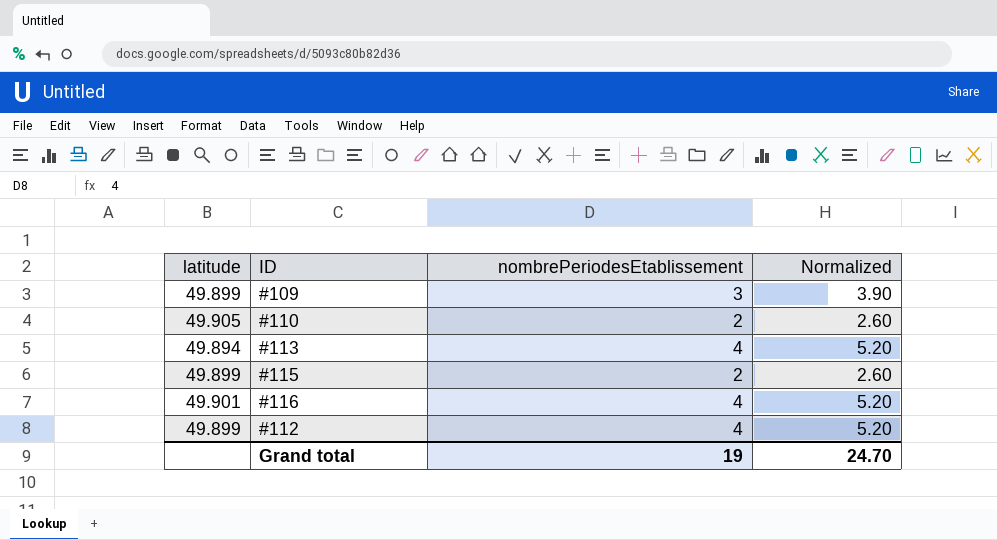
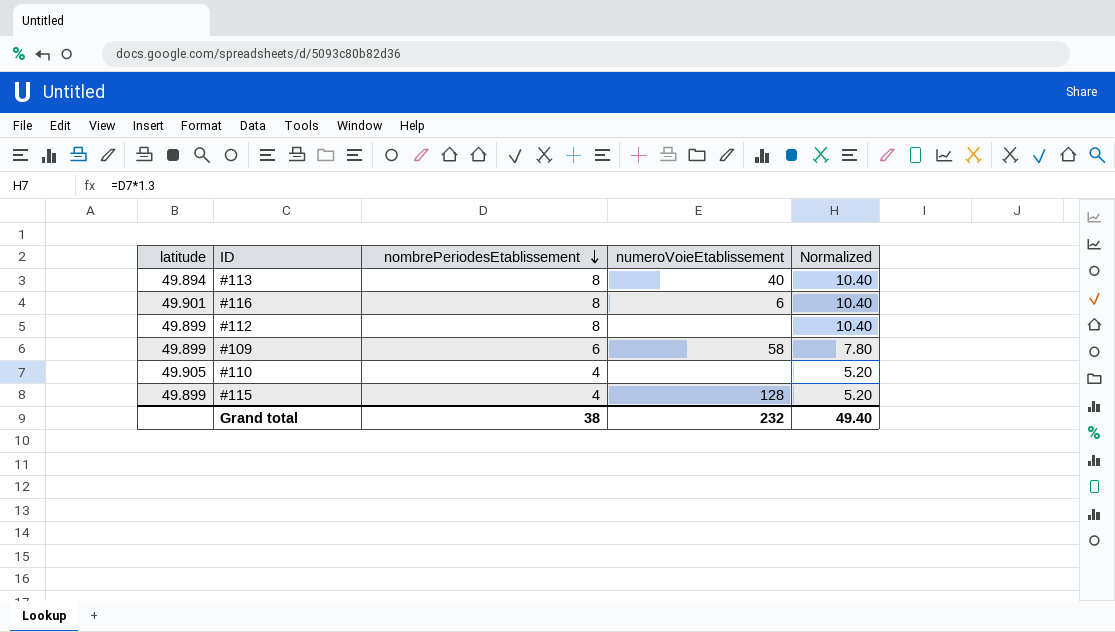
row order: none -> nombrePeriodesEtablissement descending
column numeroVoieEtablissement | position: none -> 4
#113 | nombrePeriodesEtablissement: 4 -> 8
#113 | Normalized: 5.20 -> 10.40
#116 | nombrePeriodesEtablissement: 4 -> 8
#116 | Normalized: 5.20 -> 10.40
#112 | nombrePeriodesEtablissement: 4 -> 8
#112 | Normalized: 5.20 -> 10.40
#109 | nombrePeriodesEtablissement: 3 -> 6
#109 | Normalized: 3.90 -> 7.80
#110 | nombrePeriodesEtablissement: 2 -> 4
#110 | Normalized: 2.60 -> 5.20
#115 | nombrePeriodesEtablissement: 2 -> 4
#115 | Normalized: 2.60 -> 5.20
Grand total | nombrePeriodesEtablissement: 19 -> 38
Grand total | Normalized: 24.70 -> 49.40

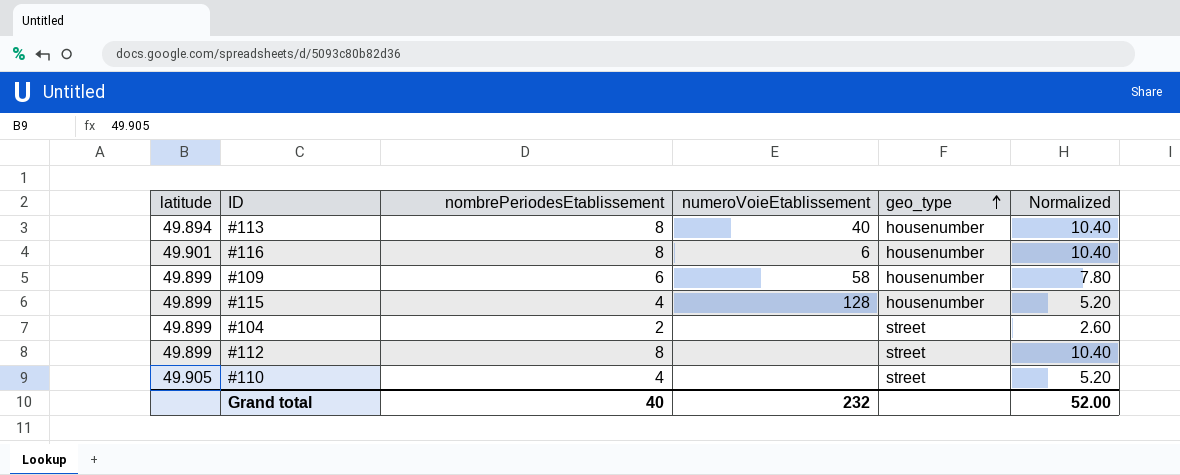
row order: nombrePeriodesEtablissement descending -> geo_type ascending
column geo_type | position: none -> 5
row #104: none -> 49.899 | 2 | none | street | 2.60
Grand total | nombrePeriodesEtablissement: 38 -> 40
Grand total | Normalized: 49.40 -> 52.00

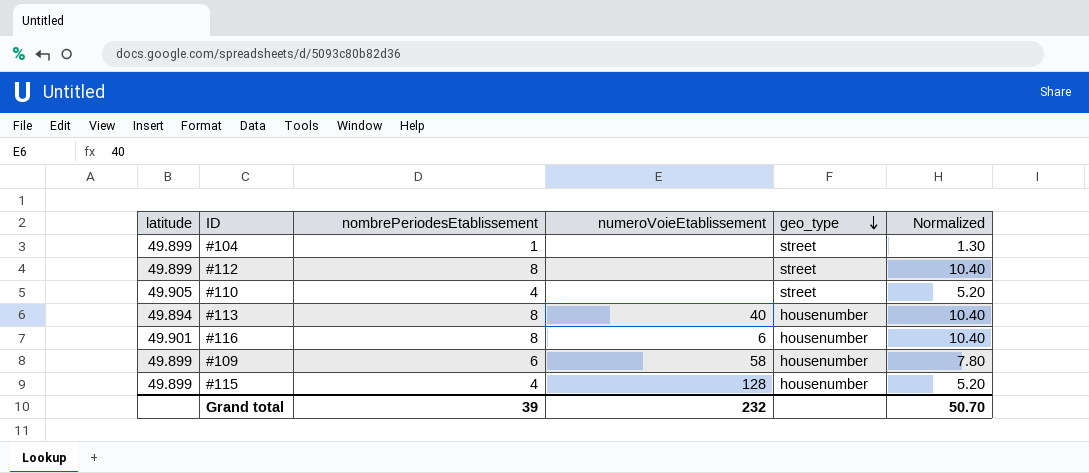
row order: geo_type ascending -> geo_type descending
#104 | nombrePeriodesEtablissement: 2 -> 1
#104 | Normalized: 2.60 -> 1.30
Grand total | nombrePeriodesEtablissement: 40 -> 39
Grand total | Normalized: 52.00 -> 50.70

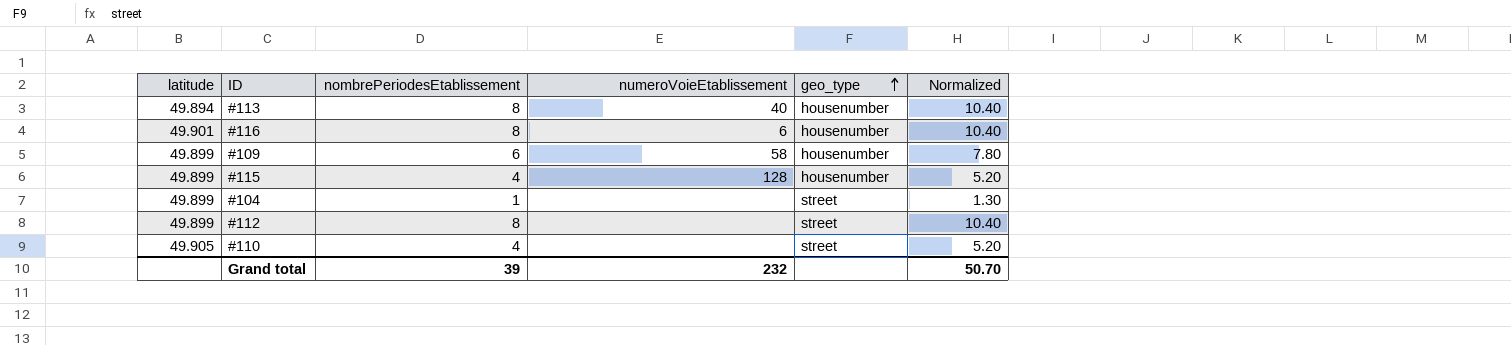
row order: geo_type descending -> geo_type ascending

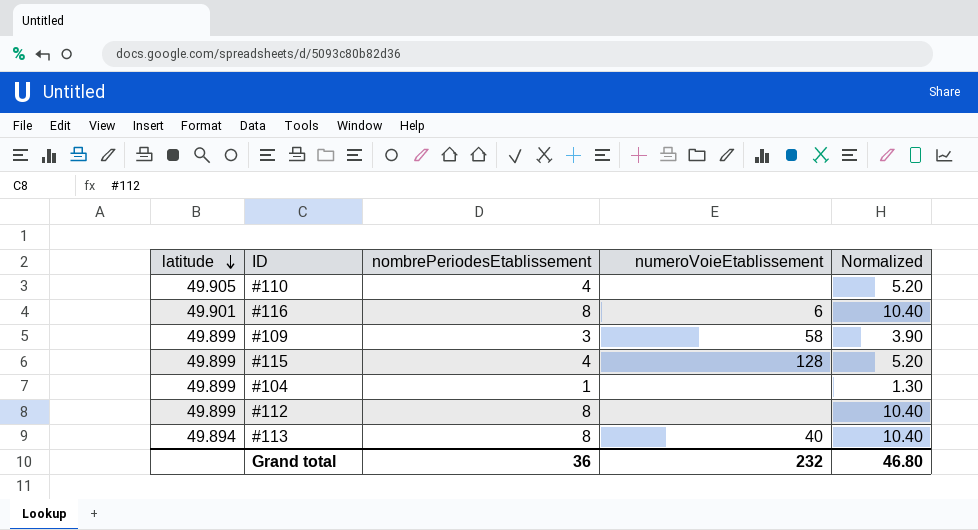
row order: geo_type ascending -> latitude descending
column geo_type | position: 5 -> none
#109 | nombrePeriodesEtablissement: 6 -> 3
#109 | Normalized: 7.80 -> 3.90
Grand total | nombrePeriodesEtablissement: 39 -> 36
Grand total | Normalized: 50.70 -> 46.80

